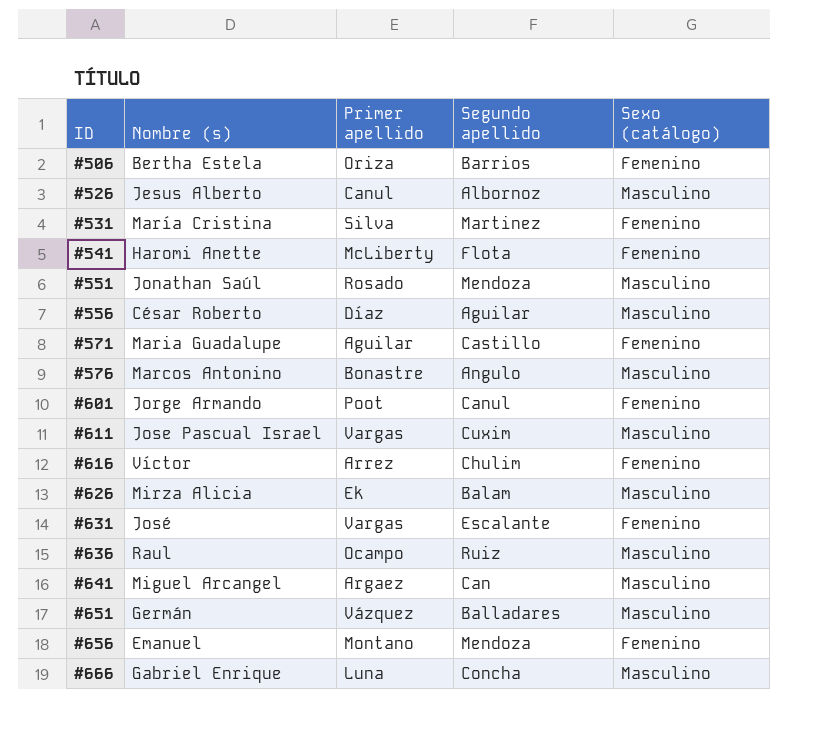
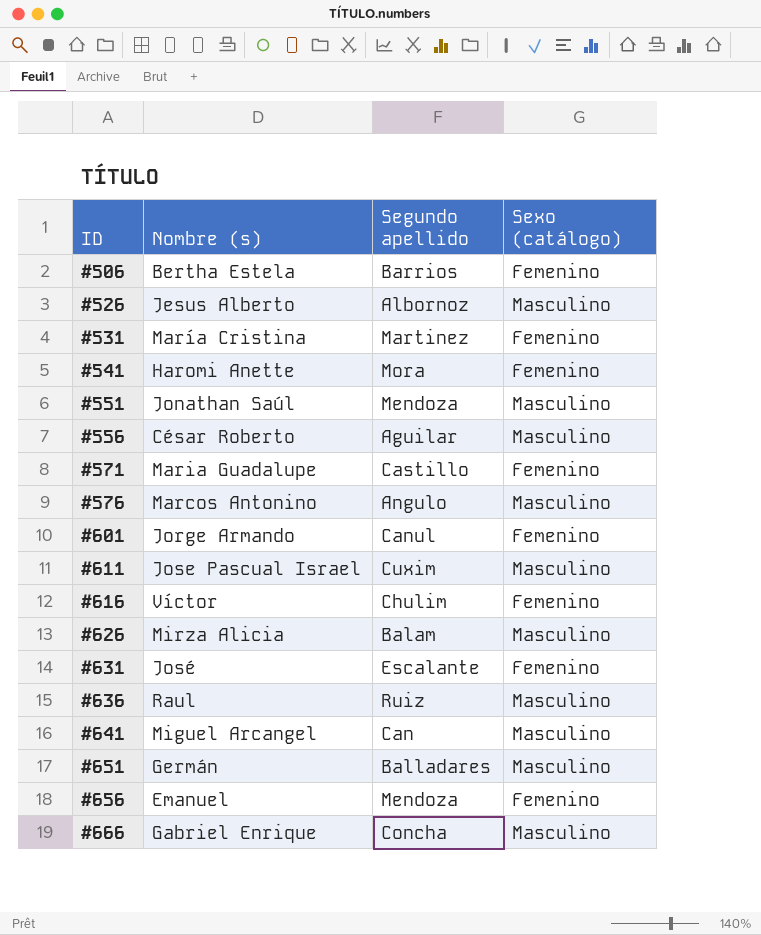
column Primer apellido | position: 3 -> none
#541 | Segundo apellido: Flota -> Mora

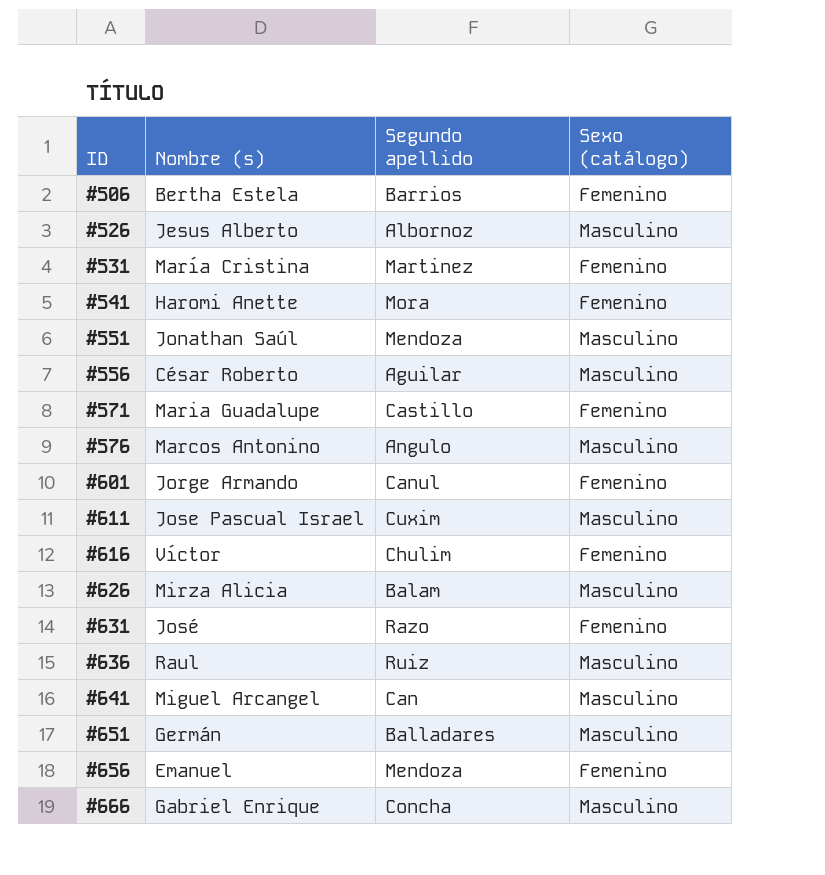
#631 | Segundo apellido: Escalante -> Razo

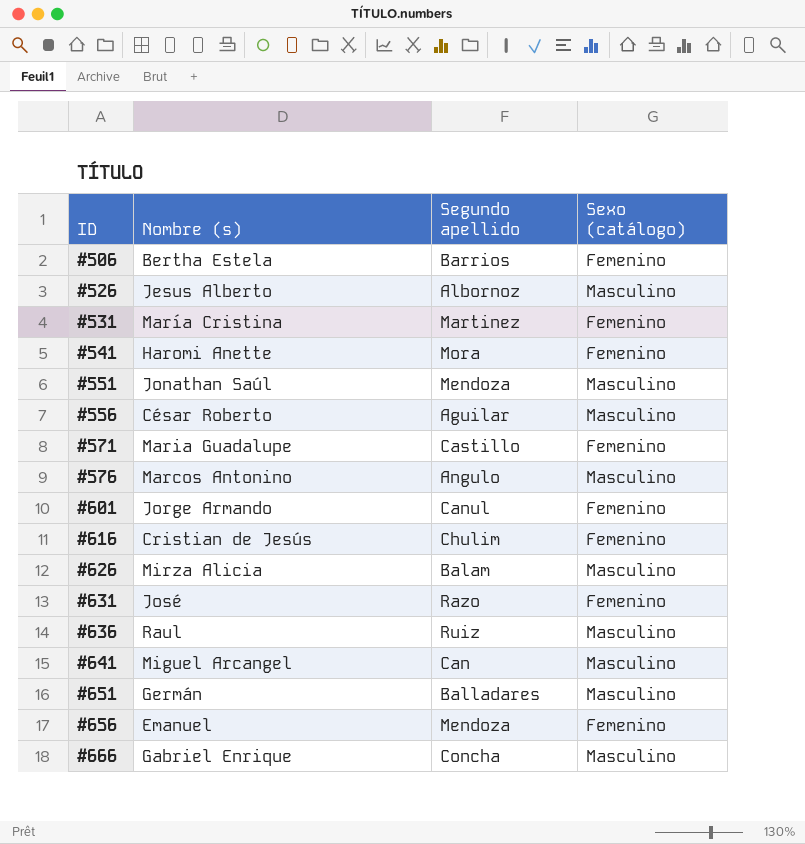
row #611: Jose Pascual Israel | Cuxim | Masculino -> none
#616 | Nombre (s): Víctor -> Cristian de Jesús

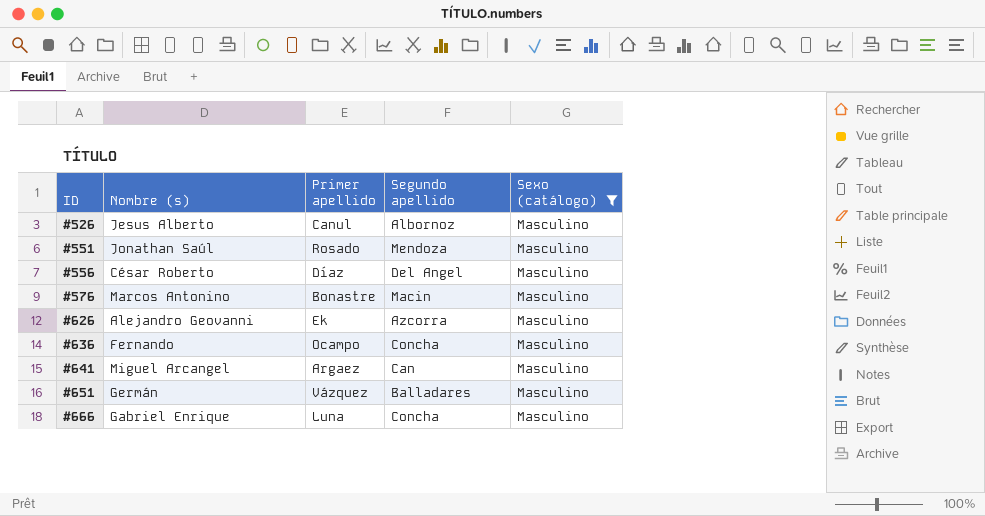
filter: none -> Sexo (catálogo) = Masculino
column Primer apellido | position: none -> 3
#556 | Segundo apellido: Aguilar -> Del Angel
#576 | Segundo apellido: Angulo -> Macin
#626 | Nombre (s): Mirza Alicia -> Alejandro Geovanni
#626 | Segundo apellido: Balam -> Azcorra
#636 | Nombre (s): Raul -> Fernando
#636 | Segundo apellido: Ruiz -> Concha

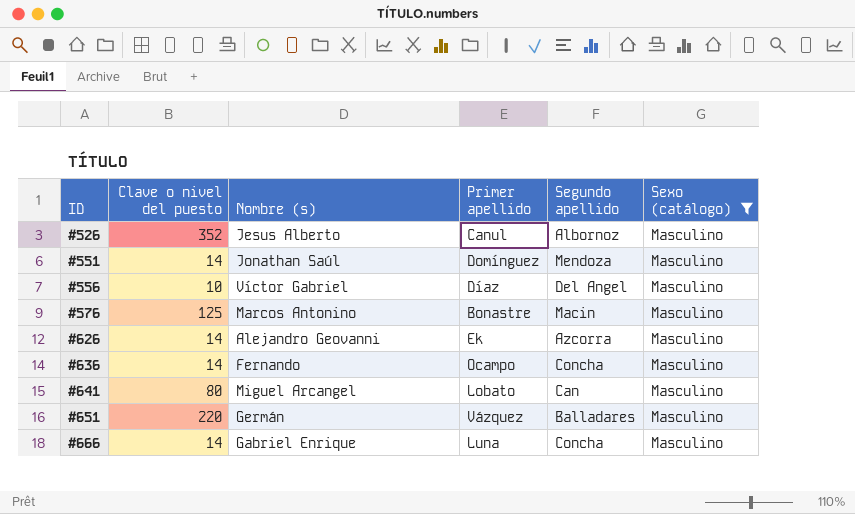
column Clave o nivel del puesto | position: none -> 2
#551 | Primer apellido: Rosado -> Domínguez
#556 | Nombre (s): César Roberto -> Víctor Gabriel
#641 | Primer apellido: Argaez -> Lobato

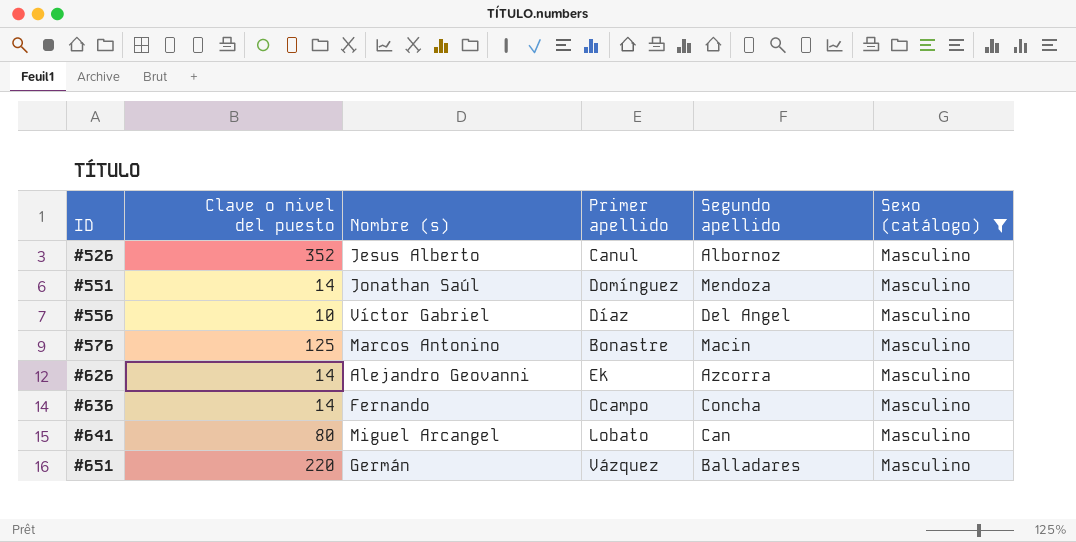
row #666: 14 | Gabriel Enrique | Luna | Concha | Masculino -> none

